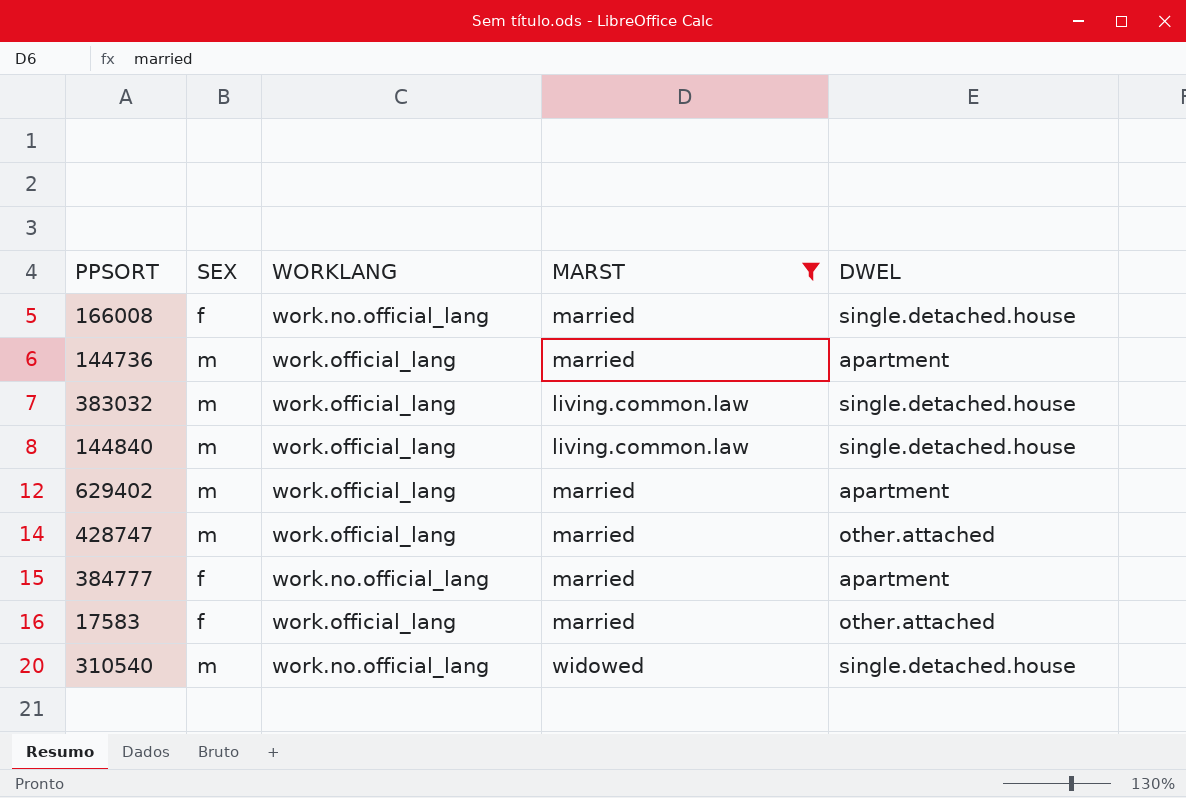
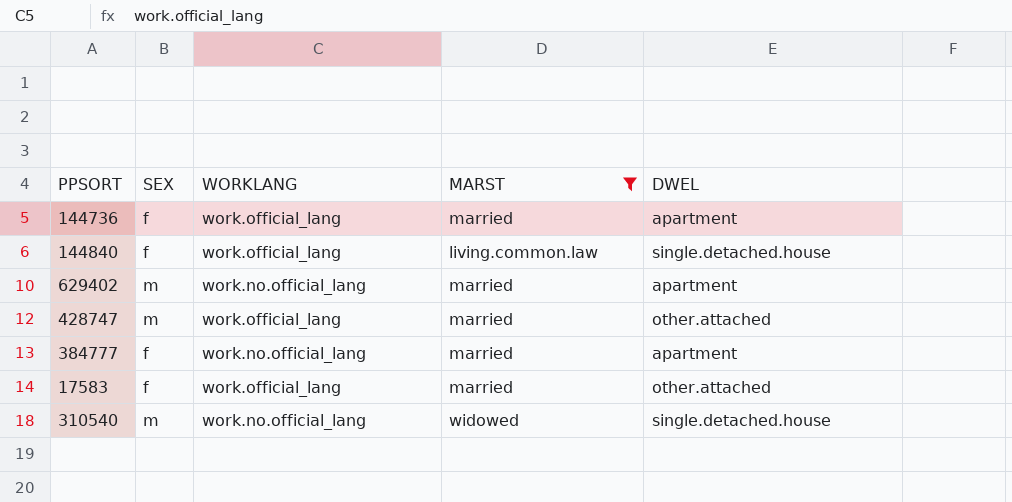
row 166008: f | work.no.official_lang | married | single.detached.house -> none
row 383032: m | work.official_lang | living.common.law | single.detached.house -> none
144736 | SEX: m -> f
144840 | SEX: m -> f
629402 | WORKLANG: work.official_lang -> work.no.official_lang

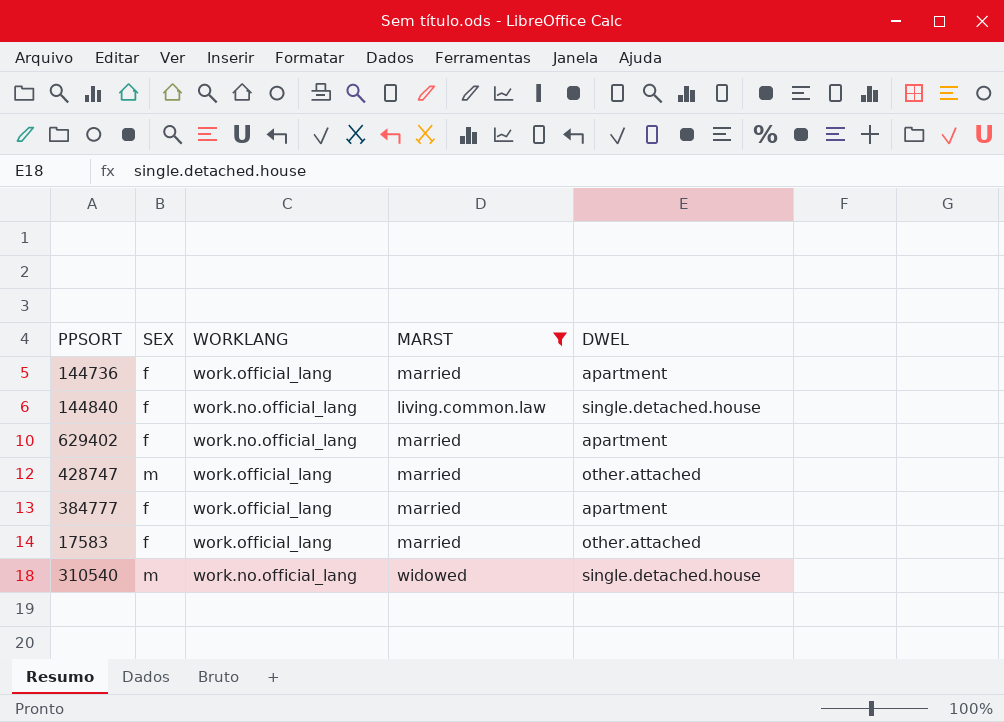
144840 | WORKLANG: work.official_lang -> work.no.official_lang
629402 | SEX: m -> f
384777 | WORKLANG: work.no.official_lang -> work.official_lang

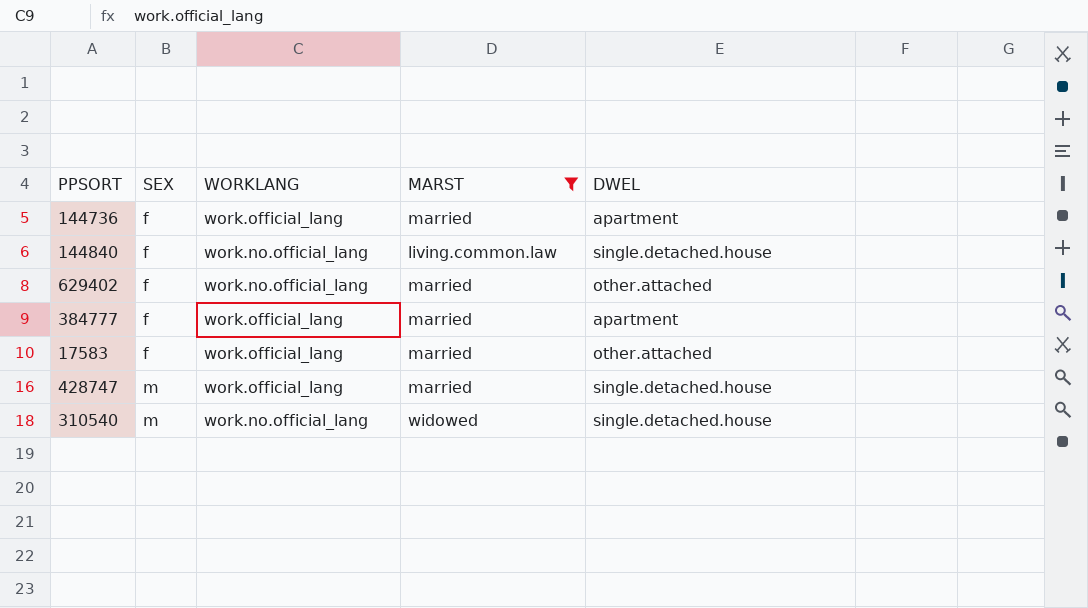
row order: none -> SEX ascending
629402 | DWEL: apartment -> other.attached
428747 | DWEL: other.attached -> single.detached.house

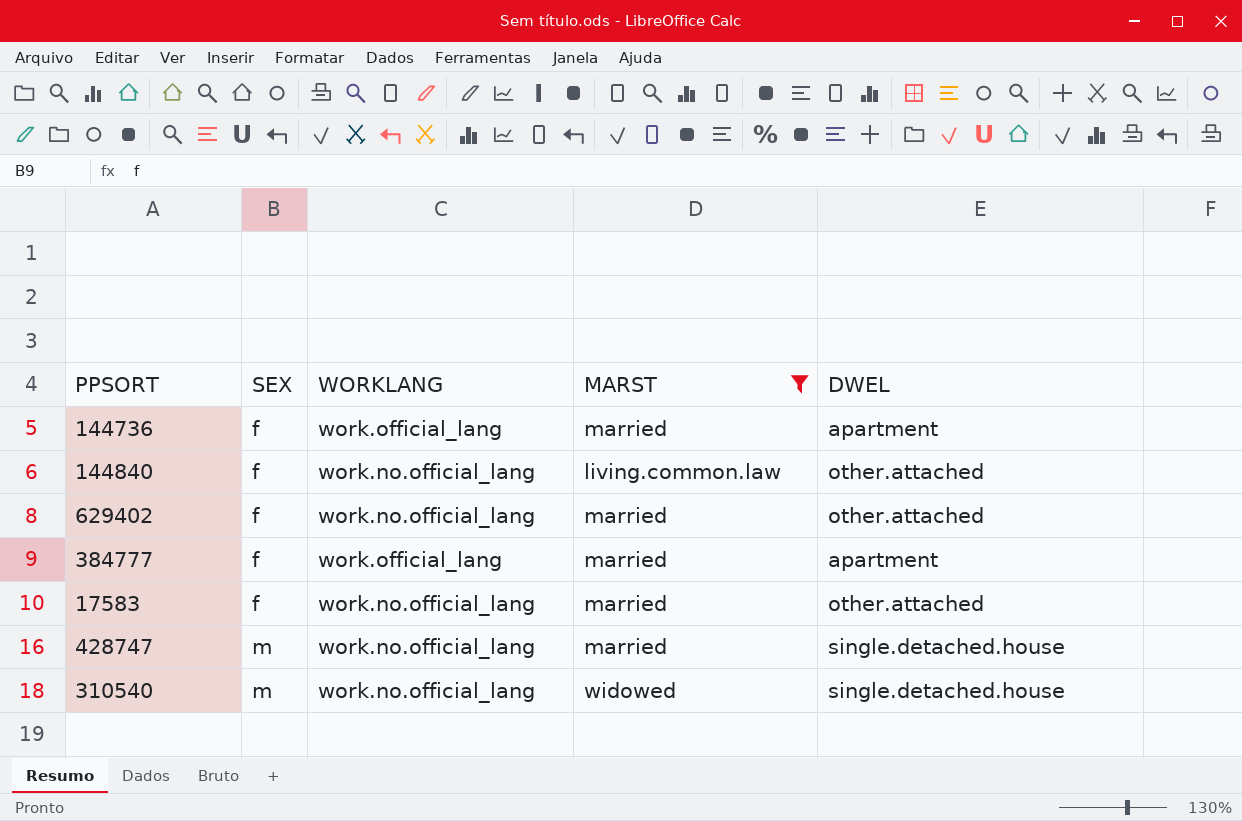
144840 | DWEL: single.detached.house -> other.attached
17583 | WORKLANG: work.official_lang -> work.no.official_lang
428747 | WORKLANG: work.official_lang -> work.no.official_lang

